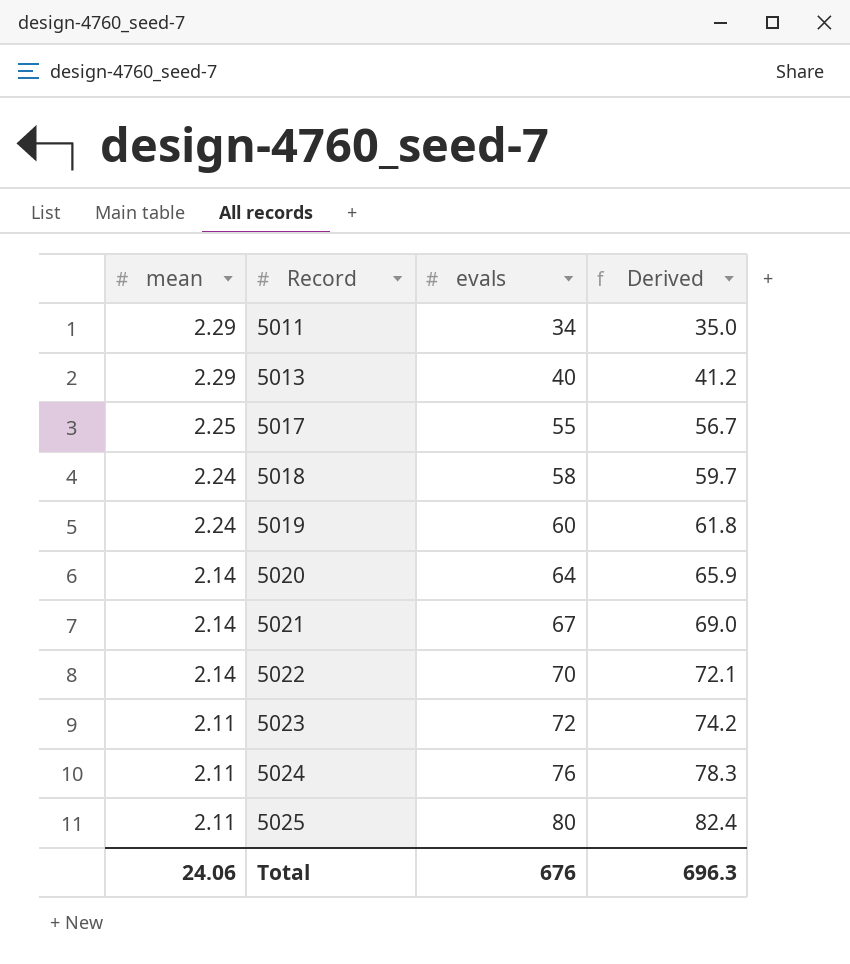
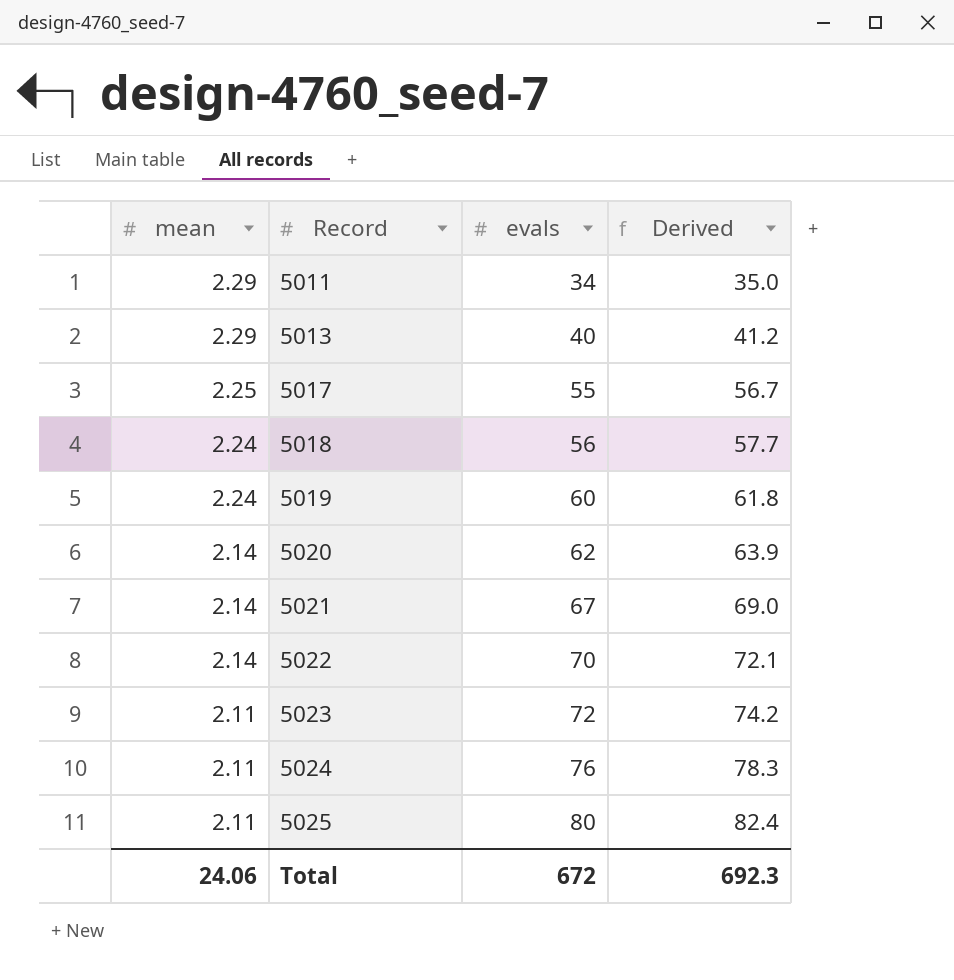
5018 | evals: 58 -> 56
5018 | Derived: 59.7 -> 57.7
5020 | evals: 64 -> 62
5020 | Derived: 65.9 -> 63.9
Total | evals: 676 -> 672
Total | Derived: 696.3 -> 692.3

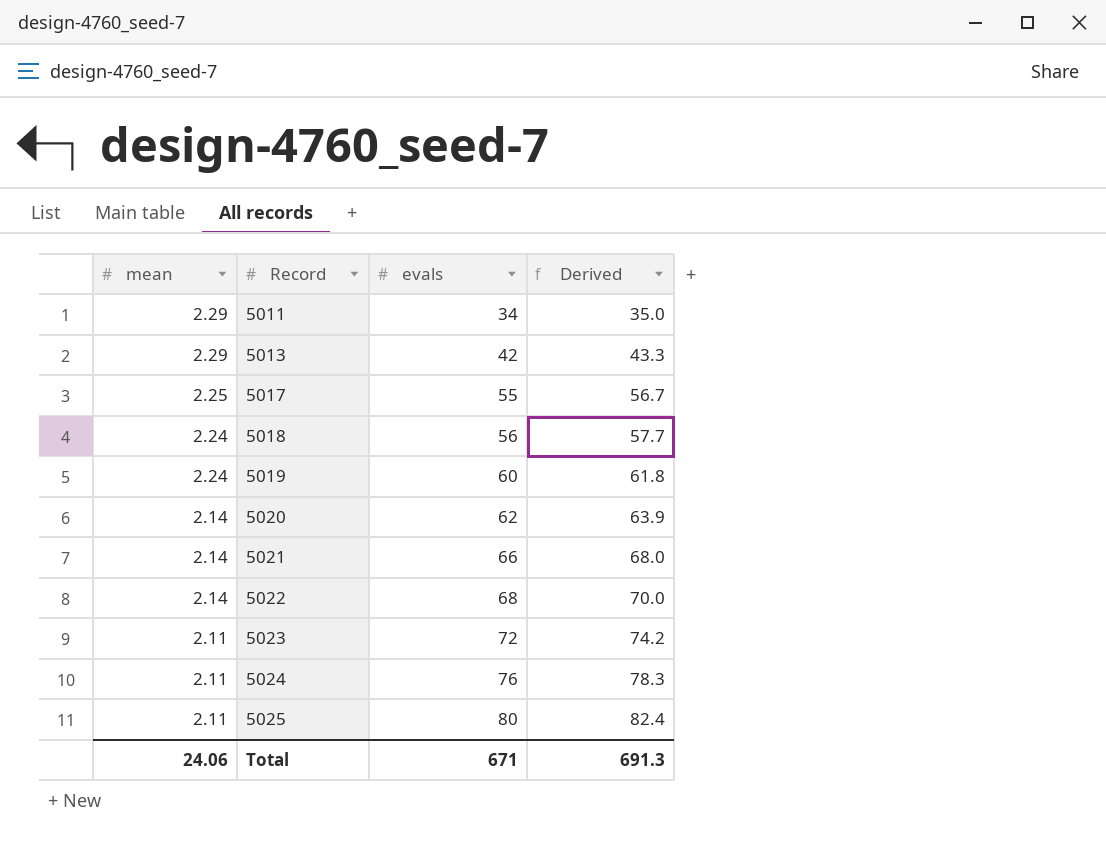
5013 | evals: 40 -> 42
5013 | Derived: 41.2 -> 43.3
5021 | evals: 67 -> 66
5021 | Derived: 69.0 -> 68.0
5022 | evals: 70 -> 68
5022 | Derived: 72.1 -> 70.0
Total | evals: 672 -> 671
Total | Derived: 692.3 -> 691.3

